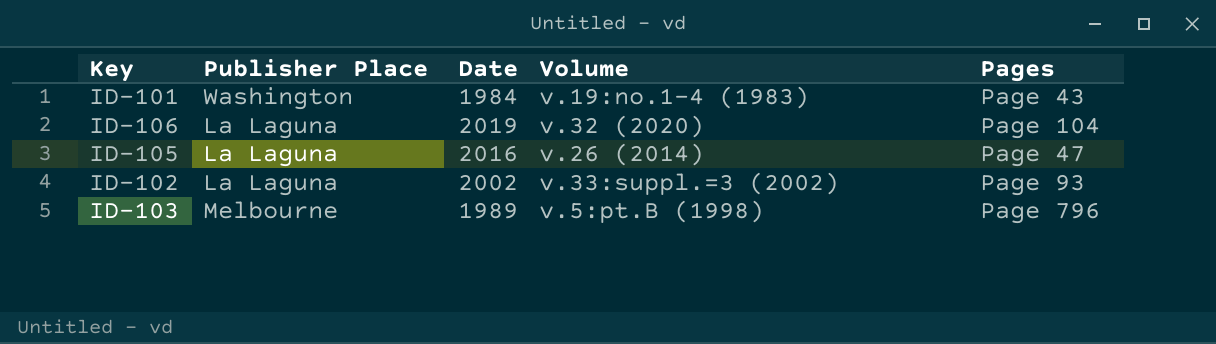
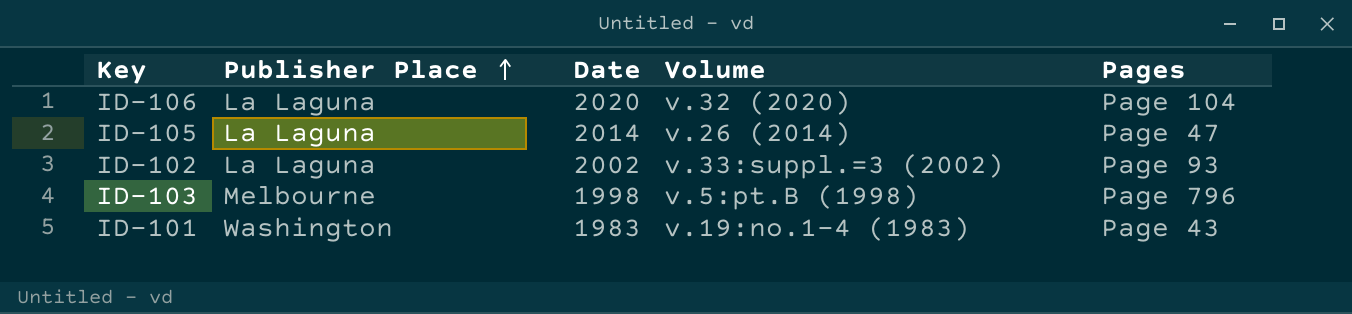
row order: none -> Publisher Place ascending
ID-106 | Date: 2019 -> 2020
ID-105 | Date: 2016 -> 2014
ID-103 | Date: 1989 -> 1998
ID-101 | Date: 1984 -> 1983

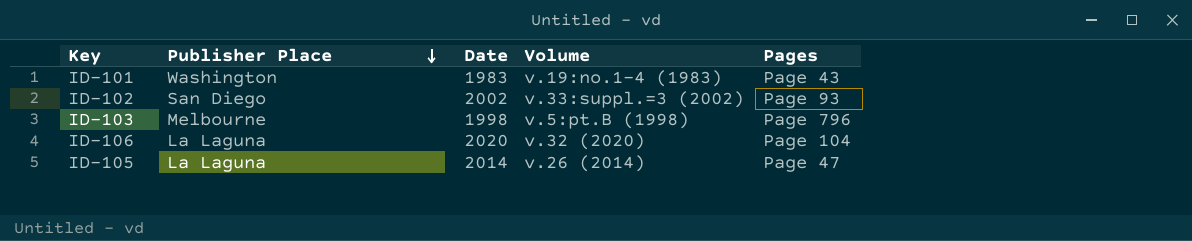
row order: Publisher Place ascending -> Publisher Place descending
ID-102 | Publisher Place: La Laguna -> San Diego

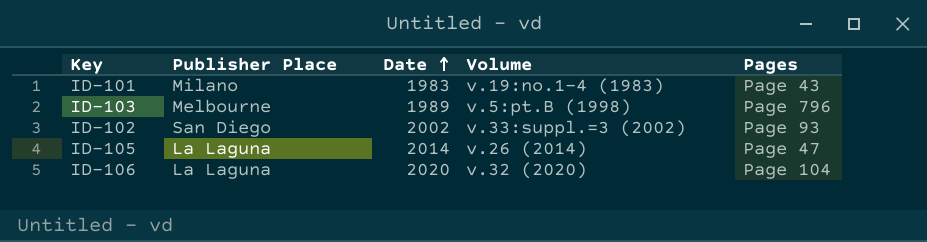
row order: Publisher Place descending -> Date ascending
ID-101 | Publisher Place: Washington -> Milano
ID-103 | Date: 1998 -> 1989

